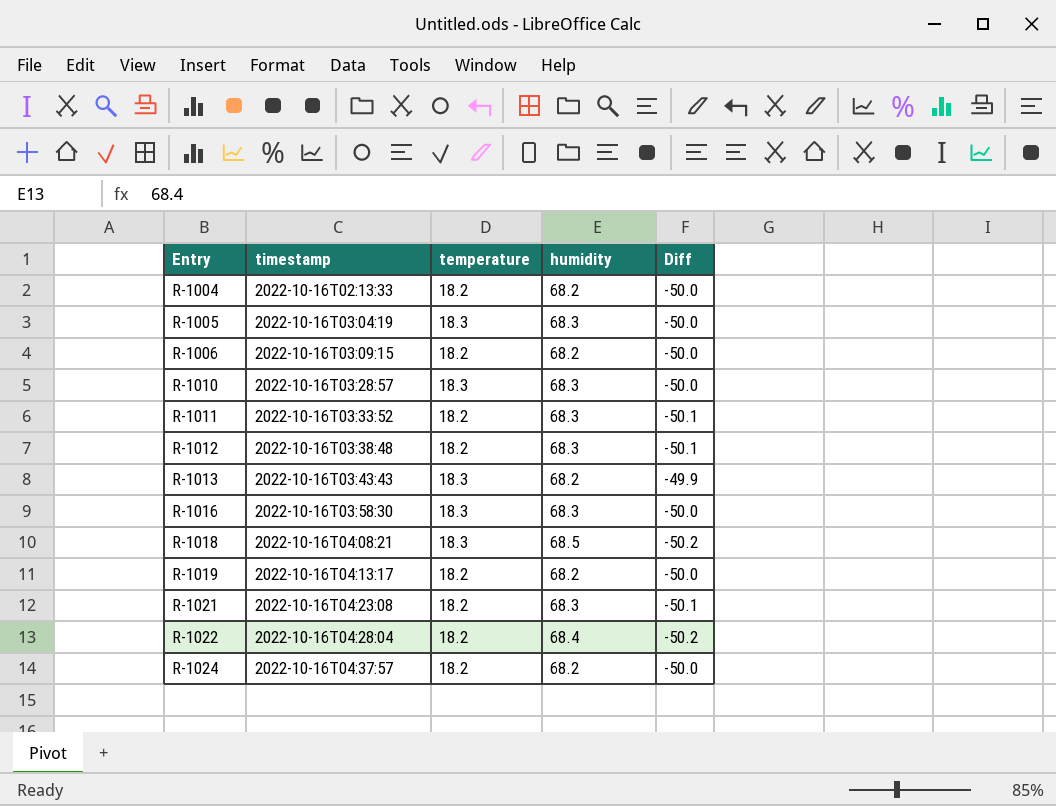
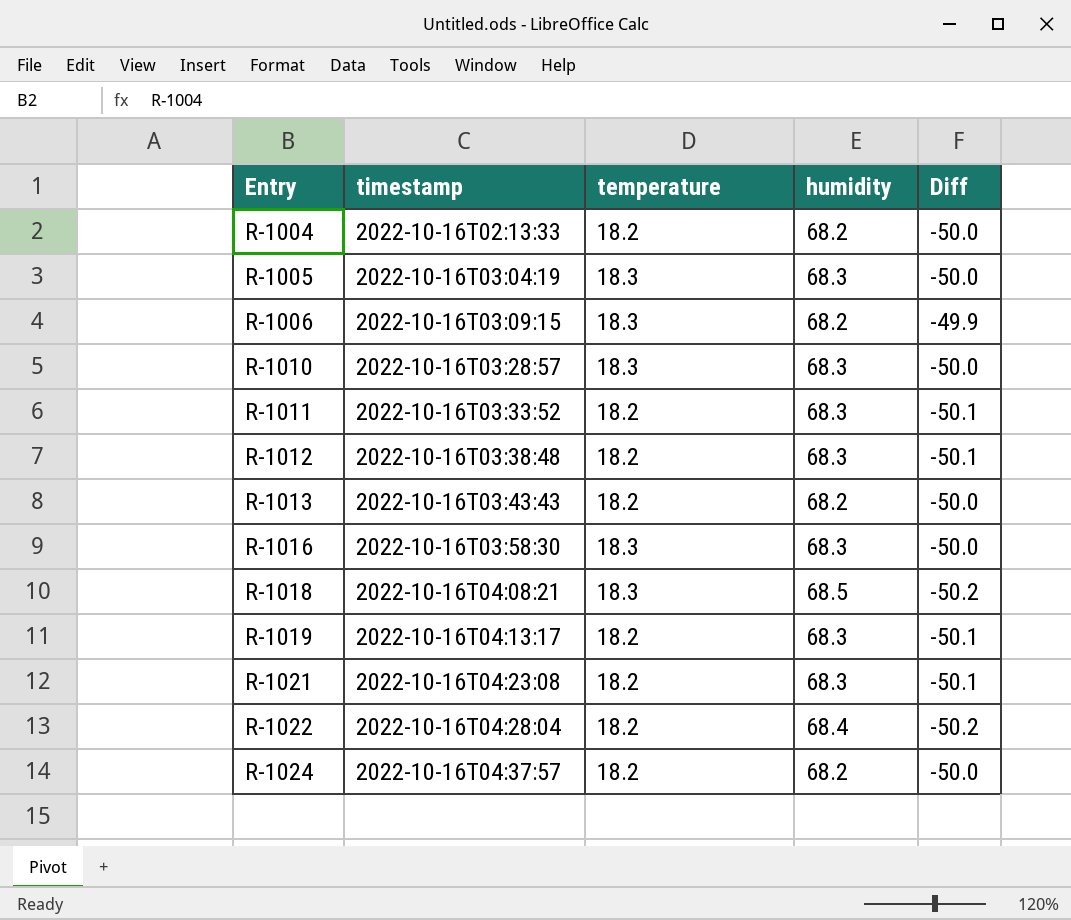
R-1006 | temperature: 18.2 -> 18.3
R-1006 | Diff: -50.0 -> -49.9
R-1013 | temperature: 18.3 -> 18.2
R-1013 | Diff: -49.9 -> -50.0
R-1019 | humidity: 68.2 -> 68.3
R-1019 | Diff: -50.0 -> -50.1

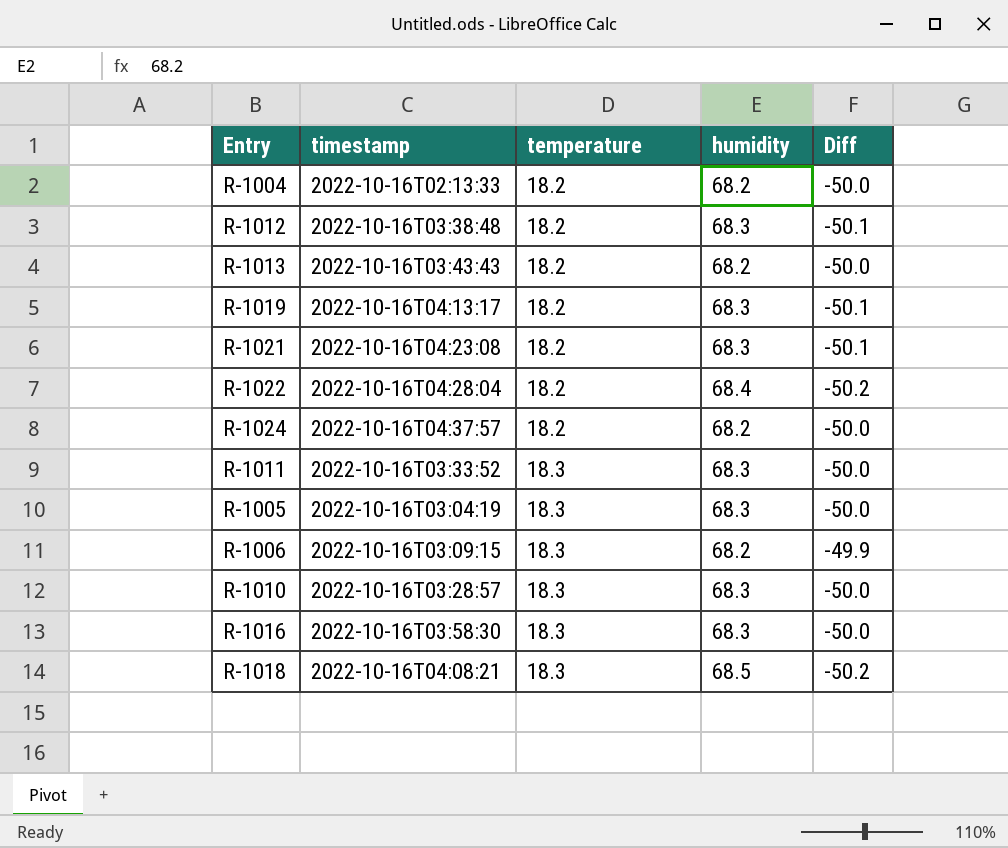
row order: Entry ascending -> temperature ascending
R-1011 | temperature: 18.2 -> 18.3
R-1011 | Diff: -50.1 -> -50.0

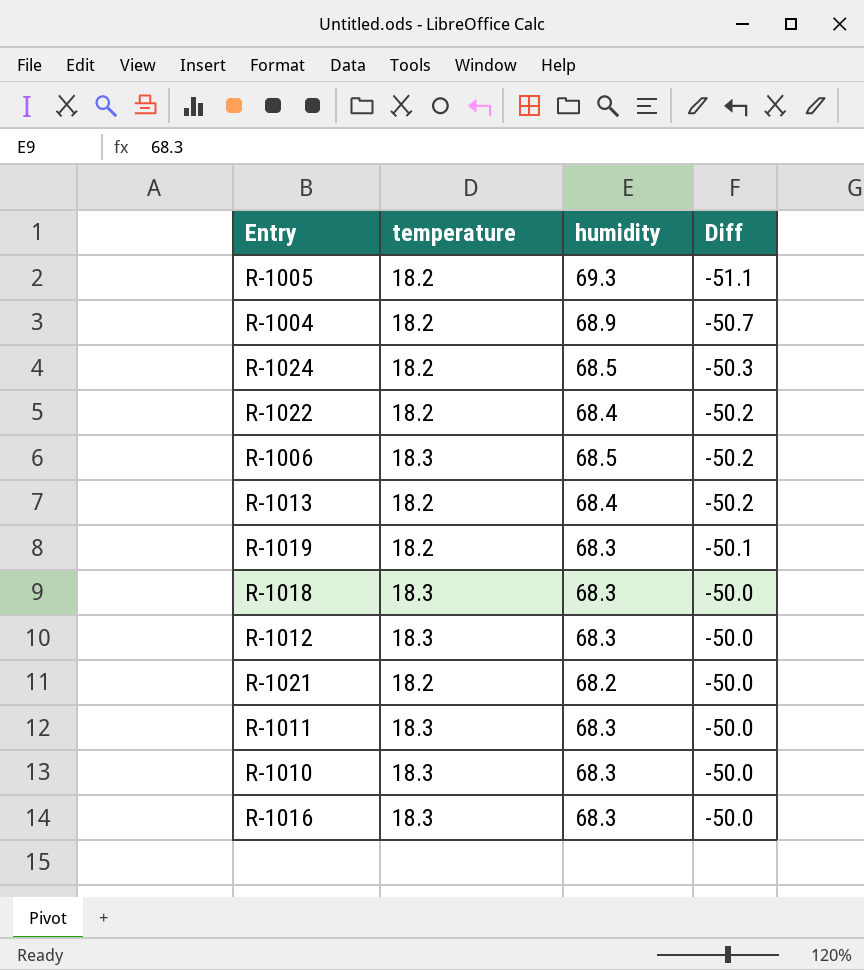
row order: temperature ascending -> Diff ascending
column timestamp | position: 2 -> none
R-1005 | temperature: 18.3 -> 18.2
R-1005 | humidity: 68.3 -> 69.3
R-1005 | Diff: -50.0 -> -51.1
R-1004 | humidity: 68.2 -> 68.9
R-1004 | Diff: -50.0 -> -50.7
R-1024 | humidity: 68.2 -> 68.5
R-1024 | Diff: -50.0 -> -50.3
R-1006 | humidity: 68.2 -> 68.5
R-1006 | Diff: -49.9 -> -50.2
R-1013 | humidity: 68.2 -> 68.4
R-1013 | Diff: -50.0 -> -50.2
R-1018 | humidity: 68.5 -> 68.3
R-1018 | Diff: -50.2 -> -50.0
R-1012 | temperature: 18.2 -> 18.3
R-1012 | Diff: -50.1 -> -50.0
R-1021 | humidity: 68.3 -> 68.2
R-1021 | Diff: -50.1 -> -50.0

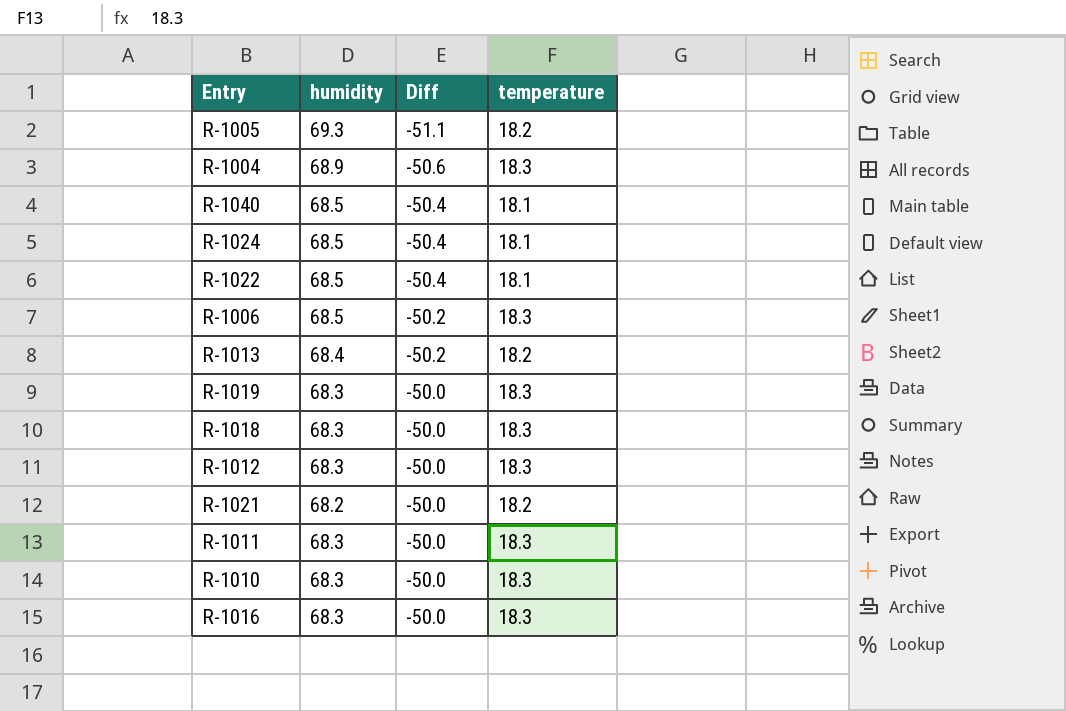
column temperature | position: 2 -> 4
R-1004 | Diff: -50.7 -> -50.6
R-1004 | temperature: 18.2 -> 18.3
row R-1040: none -> 68.5 | -50.4 | 18.1
R-1024 | Diff: -50.3 -> -50.4
R-1024 | temperature: 18.2 -> 18.1
R-1022 | humidity: 68.4 -> 68.5
R-1022 | Diff: -50.2 -> -50.4
R-1022 | temperature: 18.2 -> 18.1
R-1019 | Diff: -50.1 -> -50.0
R-1019 | temperature: 18.2 -> 18.3

